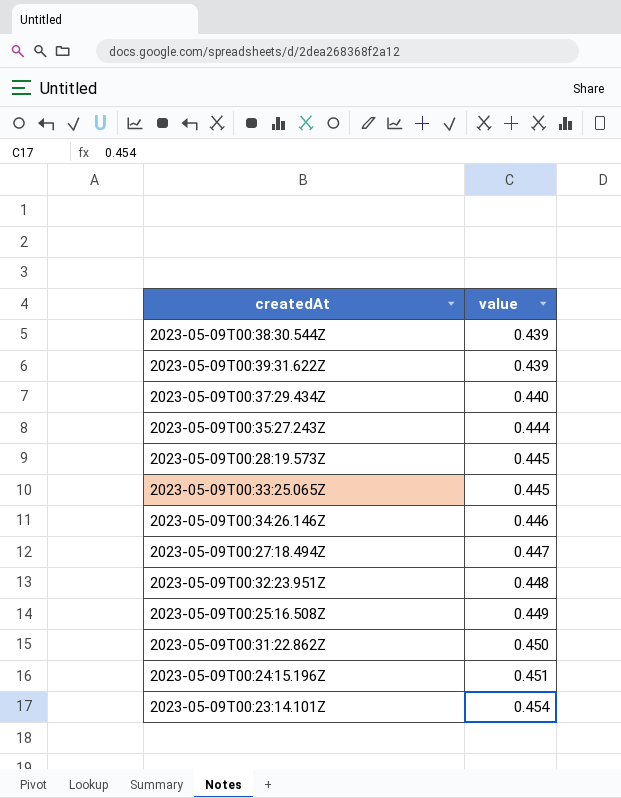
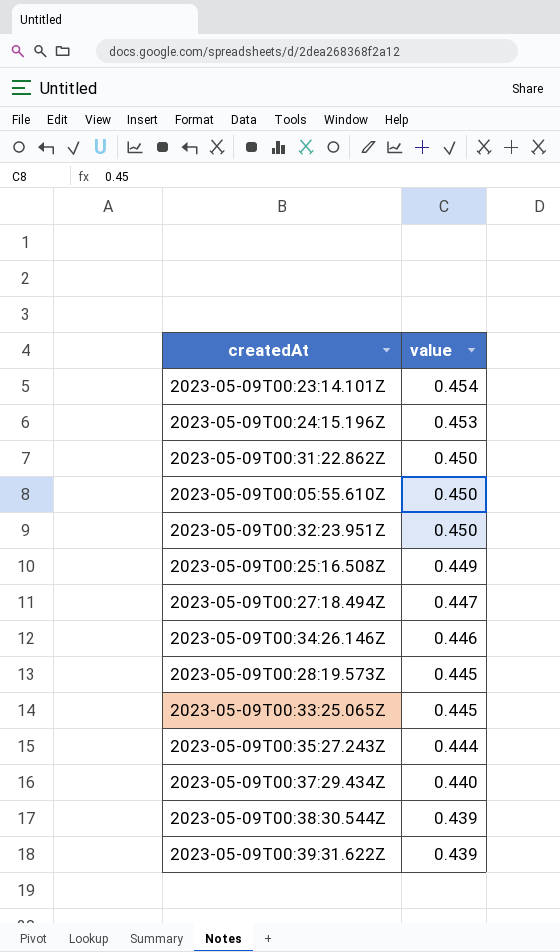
row order: value ascending -> value descending
2023-05-09T00:24:15.196Z | value: 0.451 -> 0.453
row 2023-05-09T00:05:55.610Z: none -> 0.450
2023-05-09T00:32:23.951Z | value: 0.448 -> 0.450

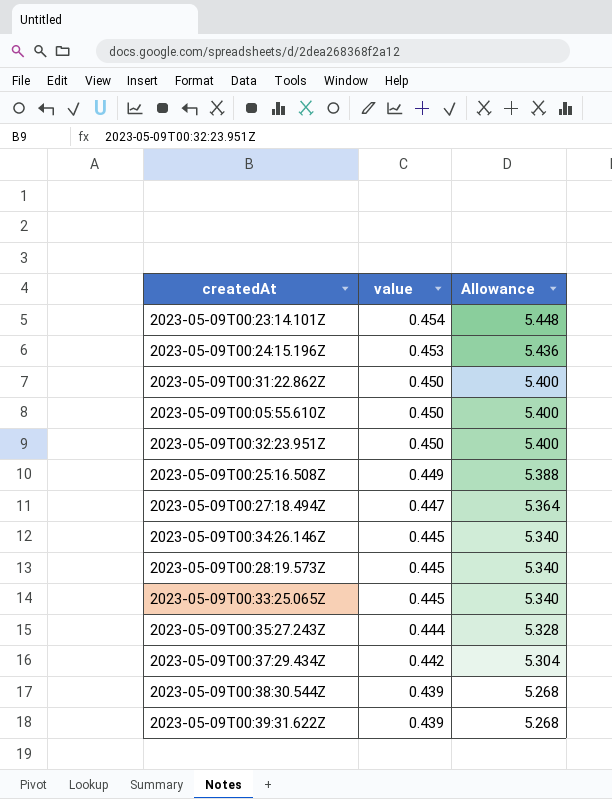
column Allowance | formula: none -> [value] * 12
2023-05-09T00:34:26.146Z | value: 0.446 -> 0.445
2023-05-09T00:37:29.434Z | value: 0.440 -> 0.442

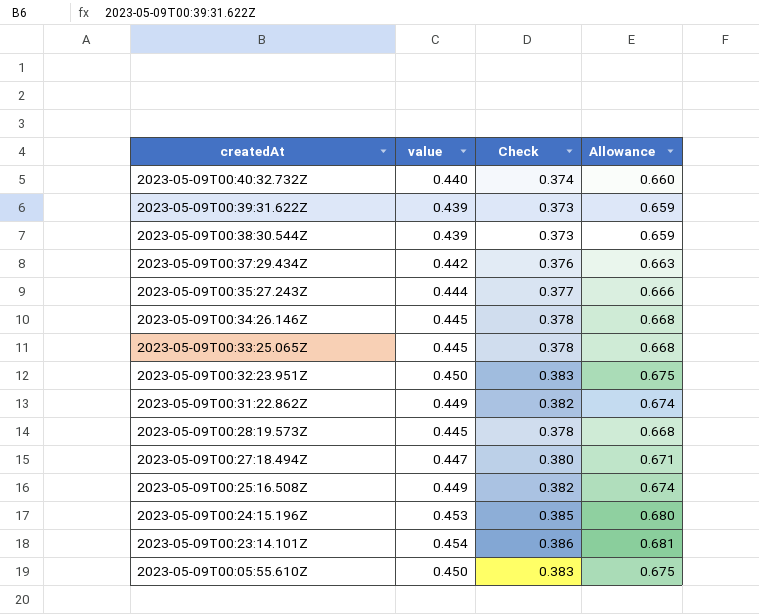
row order: value descending -> createdAt descending
column Check | formula: none -> [value] * 0.85
column Allowance | formula: [value] * 12 -> [value] * 1.5
row 2023-05-09T00:40:32.732Z: none -> 0.440 | 0.374 | 0.660
2023-05-09T00:31:22.862Z | value: 0.450 -> 0.449

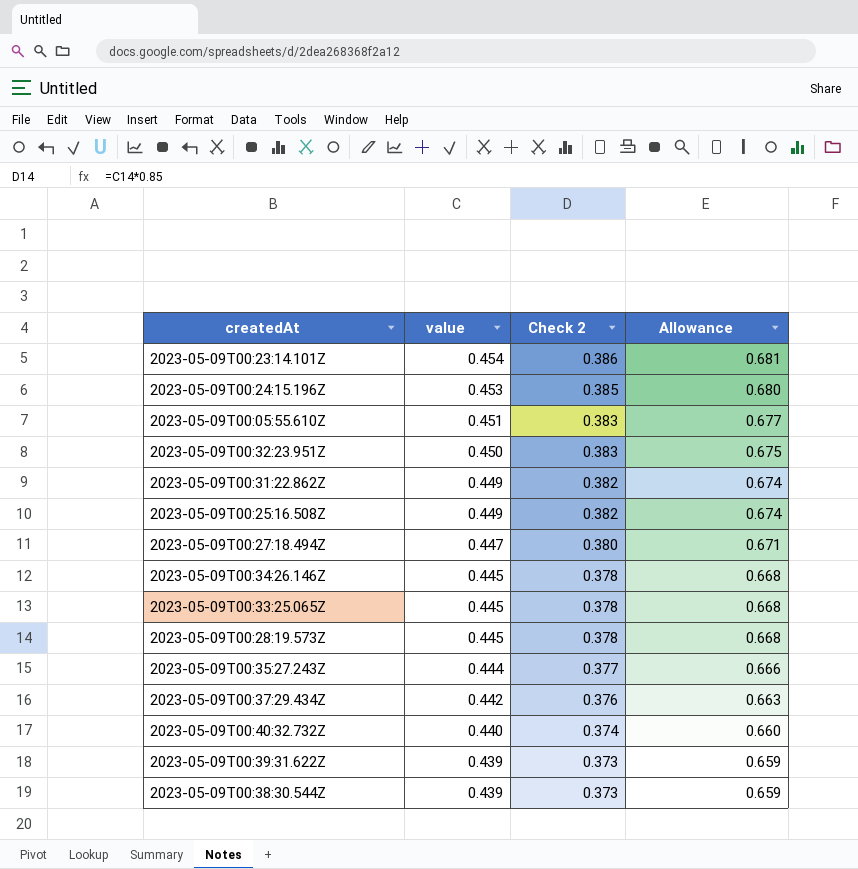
row order: createdAt descending -> value descending
column name: Check -> Check 2
2023-05-09T00:05:55.610Z | value: 0.450 -> 0.451
2023-05-09T00:05:55.610Z | Allowance: 0.675 -> 0.677

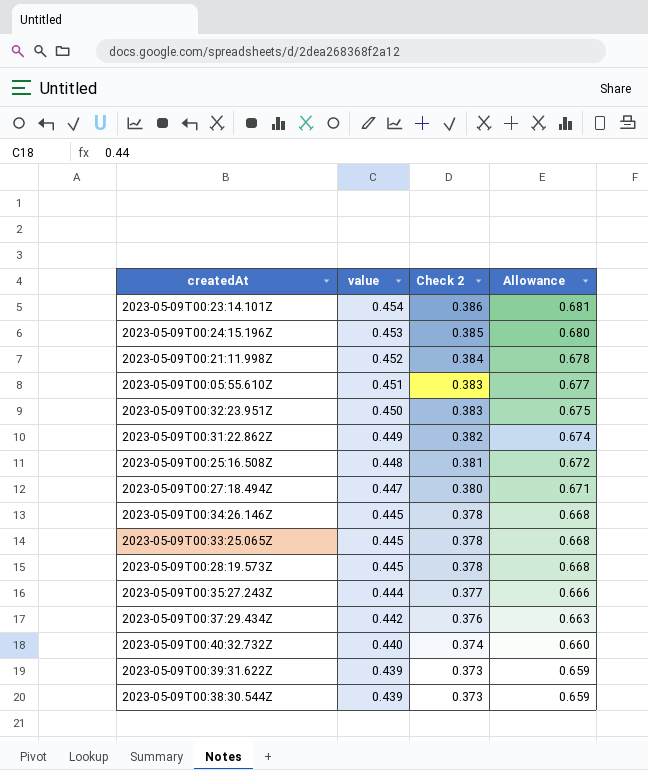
row 2023-05-09T00:21:11.998Z: none -> 0.452 | 0.384 | 0.678
2023-05-09T00:25:16.508Z | value: 0.449 -> 0.448
2023-05-09T00:25:16.508Z | Check 2: 0.382 -> 0.381
2023-05-09T00:25:16.508Z | Allowance: 0.674 -> 0.672

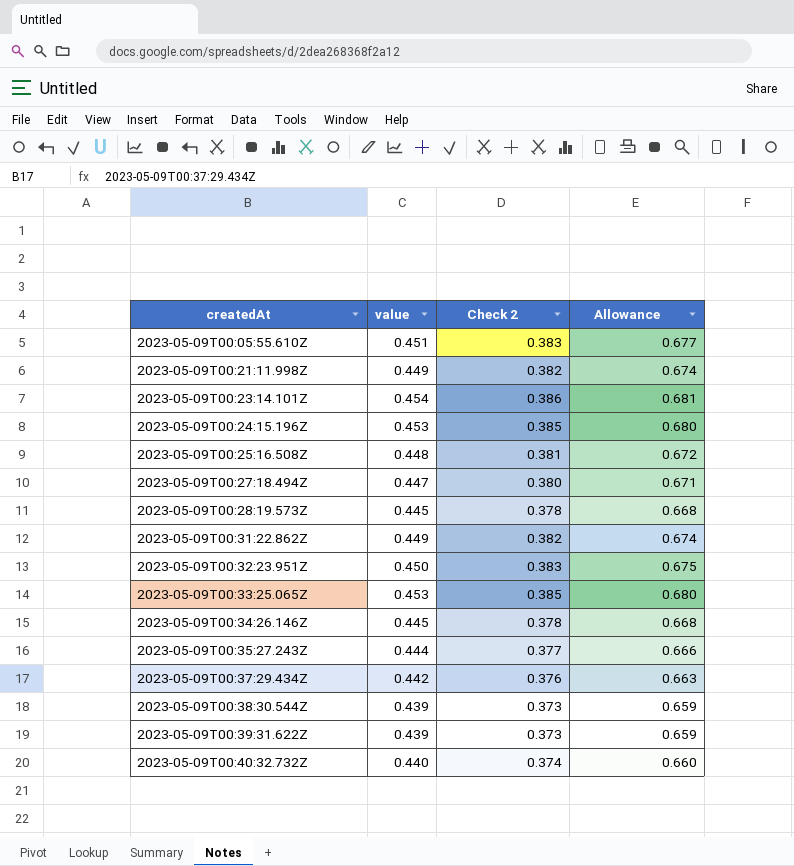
row order: value descending -> createdAt ascending
2023-05-09T00:21:11.998Z | value: 0.452 -> 0.449
2023-05-09T00:21:11.998Z | Check 2: 0.384 -> 0.382
2023-05-09T00:21:11.998Z | Allowance: 0.678 -> 0.674
2023-05-09T00:33:25.065Z | value: 0.445 -> 0.453
2023-05-09T00:33:25.065Z | Check 2: 0.378 -> 0.385
2023-05-09T00:33:25.065Z | Allowance: 0.668 -> 0.680

